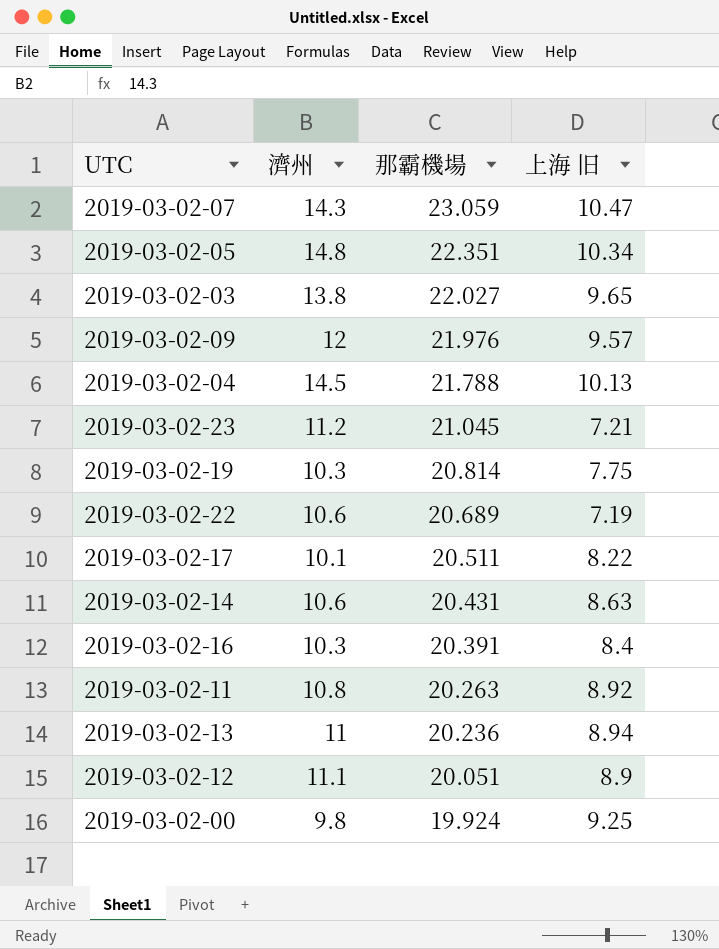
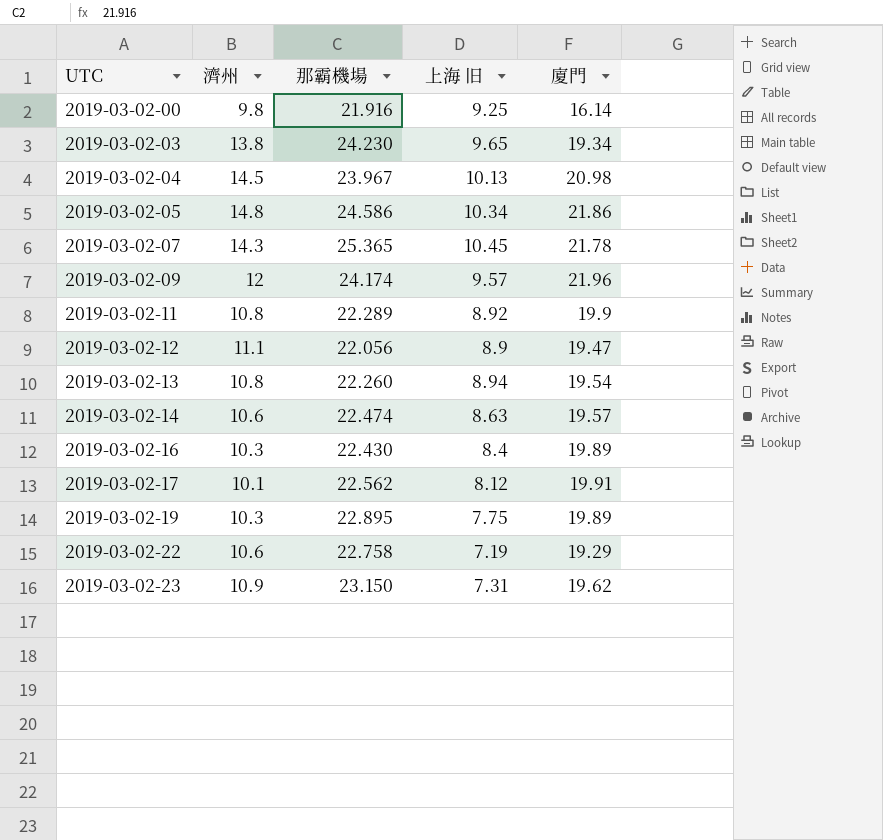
row order: 那霸機場 descending -> UTC ascending
column 廈門 | position: none -> 5
2019-03-02-00 | 那霸機場: 19.924 -> 21.916
2019-03-02-03 | 那霸機場: 22.027 -> 24.230
2019-03-02-04 | 那霸機場: 21.788 -> 23.967
2019-03-02-05 | 那霸機場: 22.351 -> 24.586
2019-03-02-07 | 那霸機場: 23.059 -> 25.365
2019-03-02-07 | 上海 旧: 10.47 -> 10.45
2019-03-02-09 | 那霸機場: 21.976 -> 24.174
2019-03-02-11 | 那霸機場: 20.263 -> 22.289
2019-03-02-12 | 那霸機場: 20.051 -> 22.056
2019-03-02-13 | 濟州: 11 -> 10.8
2019-03-02-13 | 那霸機場: 20.236 -> 22.260
2019-03-02-14 | 那霸機場: 20.431 -> 22.474
2019-03-02-16 | 那霸機場: 20.391 -> 22.430
2019-03-02-17 | 那霸機場: 20.511 -> 22.562
2019-03-02-17 | 上海 旧: 8.22 -> 8.12
2019-03-02-19 | 那霸機場: 20.814 -> 22.895
2019-03-02-22 | 那霸機場: 20.689 -> 22.758
2019-03-02-23 | 濟州: 11.2 -> 10.9
2019-03-02-23 | 那霸機場: 21.045 -> 23.150
2019-03-02-23 | 上海 旧: 7.21 -> 7.31

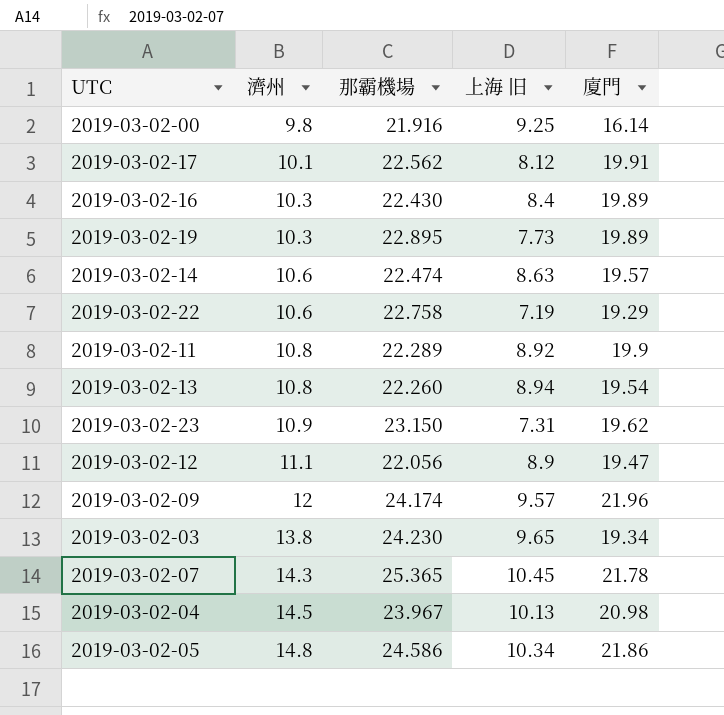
row order: UTC ascending -> 濟州 ascending
2019-03-02-19 | 上海 旧: 7.75 -> 7.73

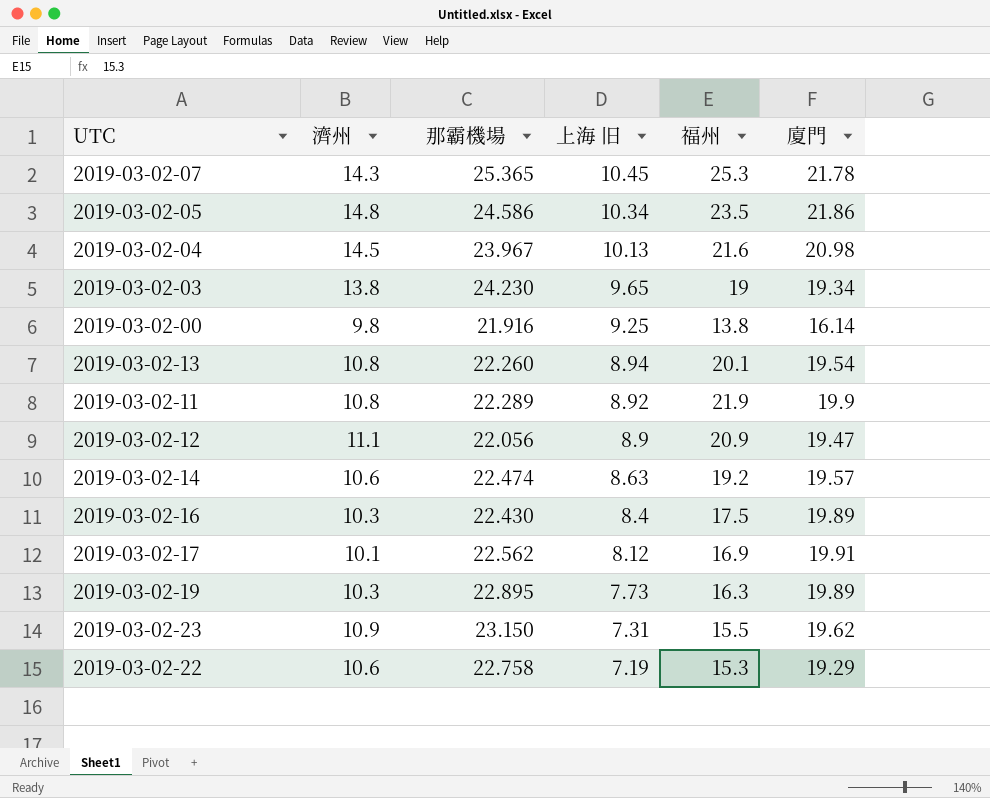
row order: 濟州 ascending -> 上海 旧 descending
column 福州 | position: none -> 5
row 2019-03-02-09: 12 | 24.174 | 9.57 | 21.96 -> none

